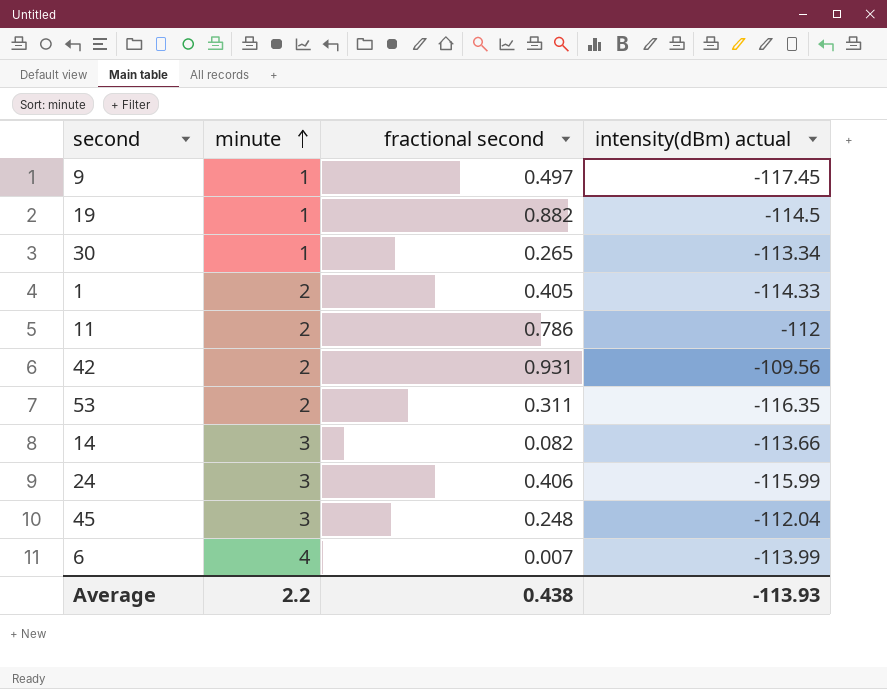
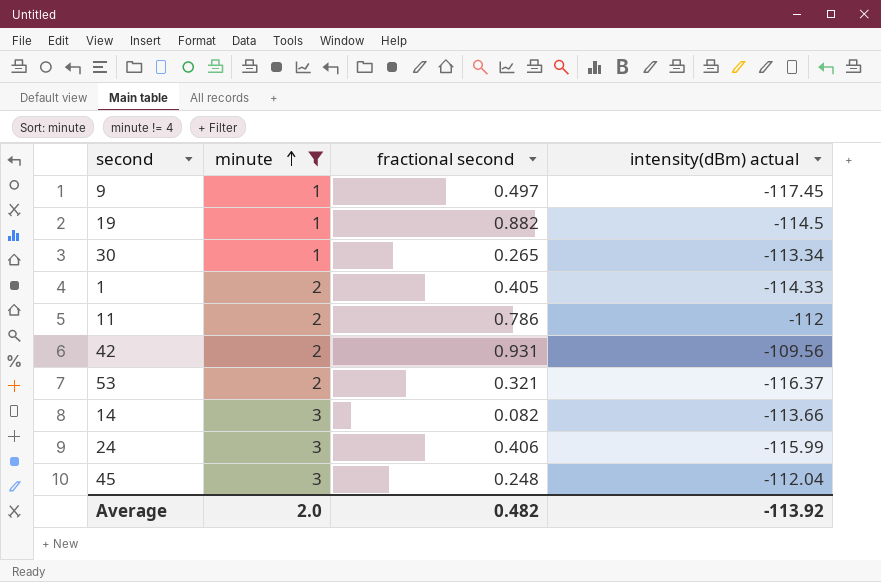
filter: none -> minute != 4
53 | fractional second: 0.311 -> 0.321
53 | intensity(dBm) actual: -116.35 -> -116.37
Average | minute: 2.2 -> 2.0
Average | fractional second: 0.438 -> 0.482
Average | intensity(dBm) actual: -113.93 -> -113.92

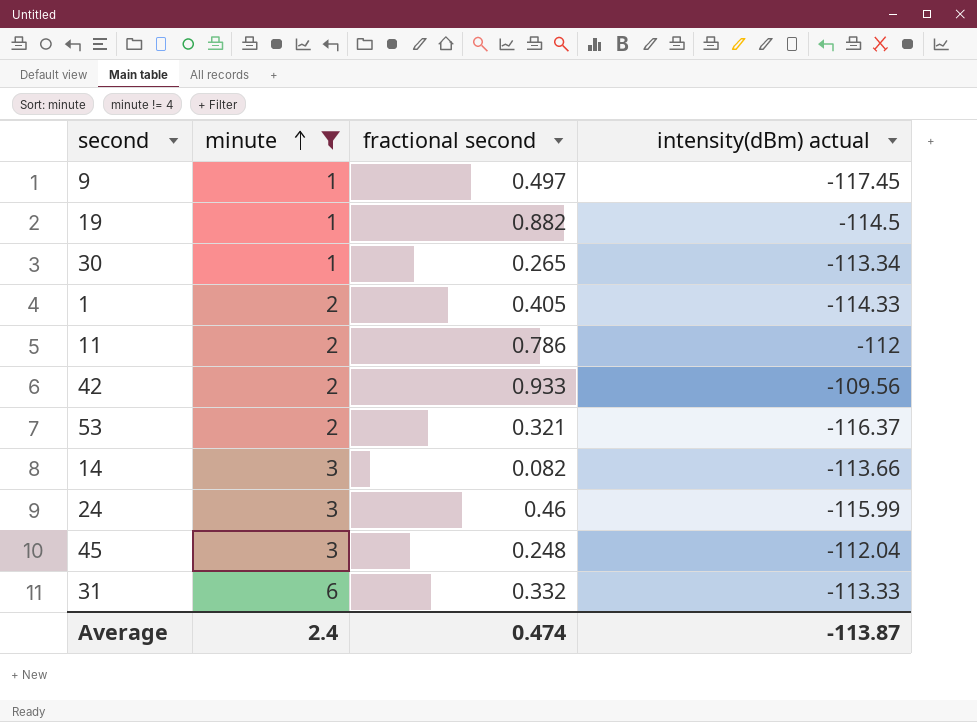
42 | fractional second: 0.931 -> 0.933
24 | fractional second: 0.406 -> 0.46
row 31: none -> 6 | 0.332 | -113.33
Average | minute: 2.0 -> 2.4
Average | fractional second: 0.482 -> 0.474
Average | intensity(dBm) actual: -113.92 -> -113.87

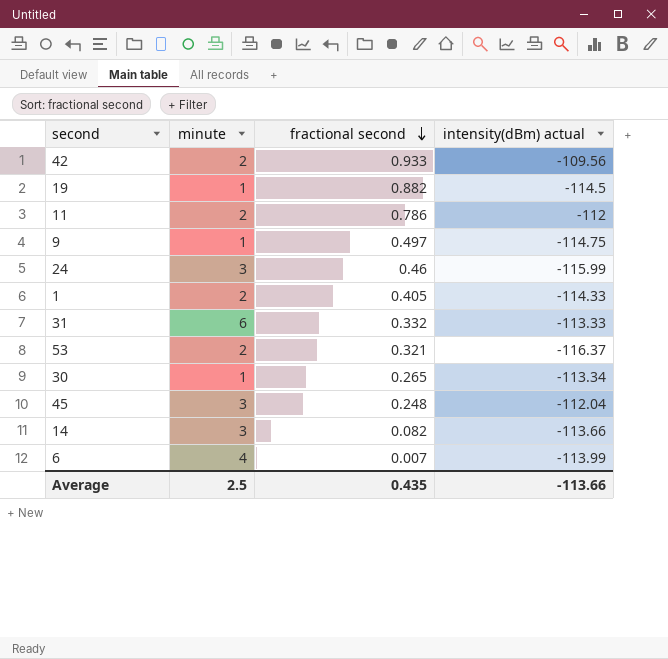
filter: minute != 4 -> none
row order: minute ascending -> fractional second descending
9 | intensity(dBm) actual: -117.45 -> -114.75
Average | minute: 2.4 -> 2.5
Average | fractional second: 0.474 -> 0.435
Average | intensity(dBm) actual: -113.87 -> -113.66

